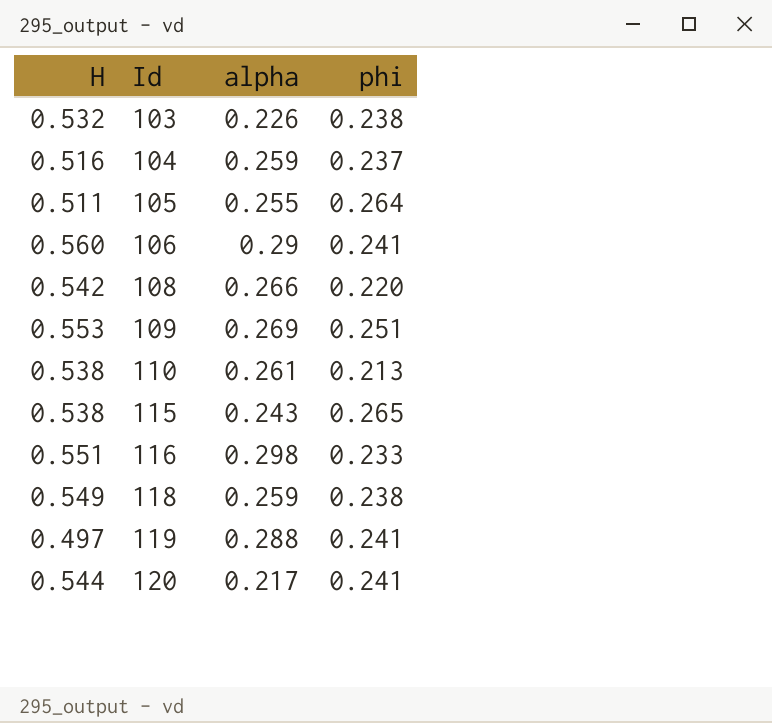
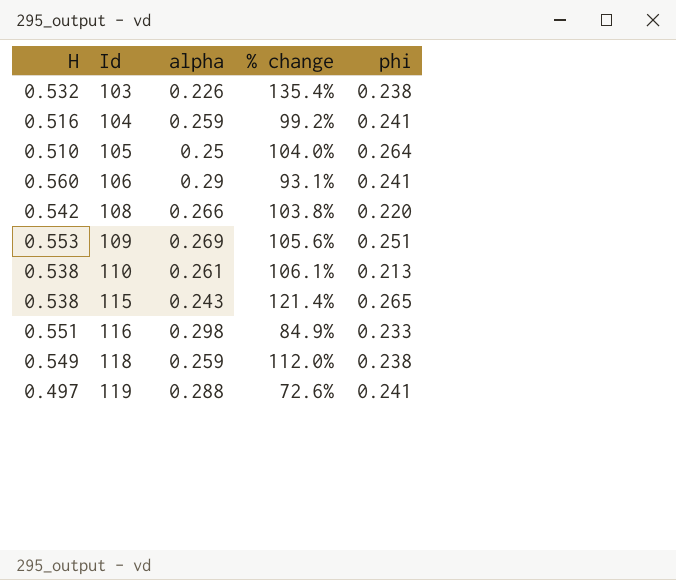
column % change | formula: none -> ([H] - [alpha]) / [alpha]
row 120: 0.544 | 0.217 | 0.241 -> none
104 | phi: 0.237 -> 0.241
105 | H: 0.511 -> 0.510
105 | alpha: 0.255 -> 0.25

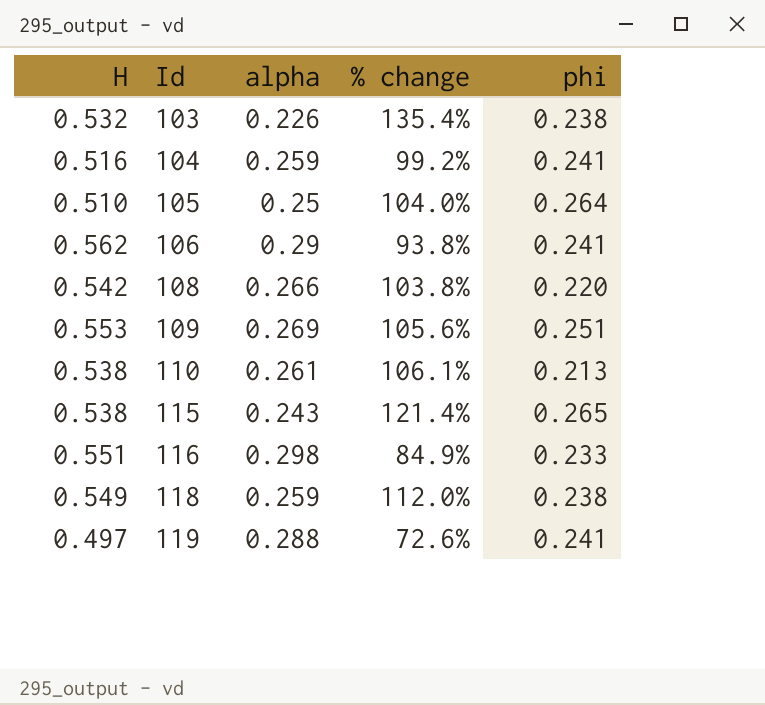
106 | H: 0.560 -> 0.562
106 | % change: 93.1% -> 93.8%

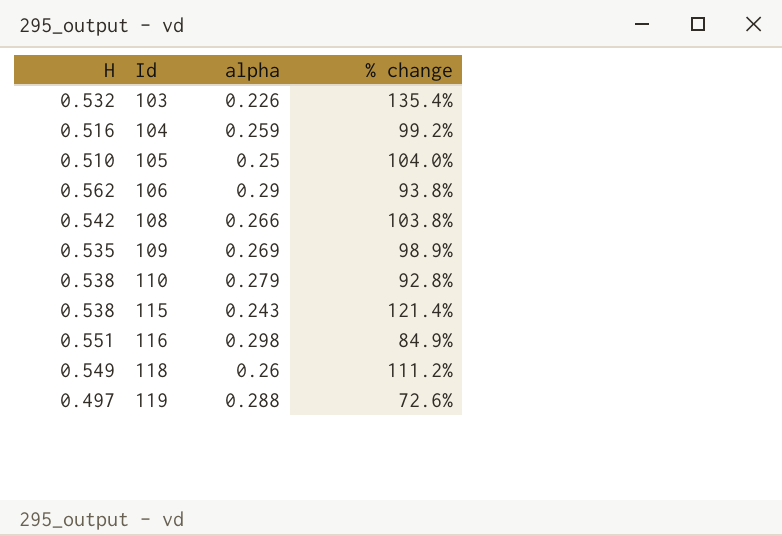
column phi | position: 5 -> none
109 | H: 0.553 -> 0.535
109 | % change: 105.6% -> 98.9%
110 | alpha: 0.261 -> 0.279
110 | % change: 106.1% -> 92.8%
118 | alpha: 0.259 -> 0.26
118 | % change: 112.0% -> 111.2%

